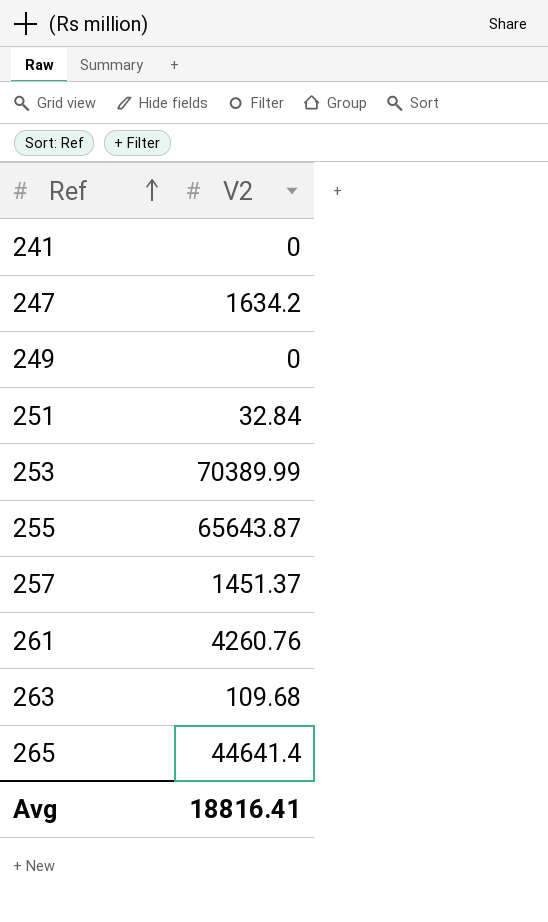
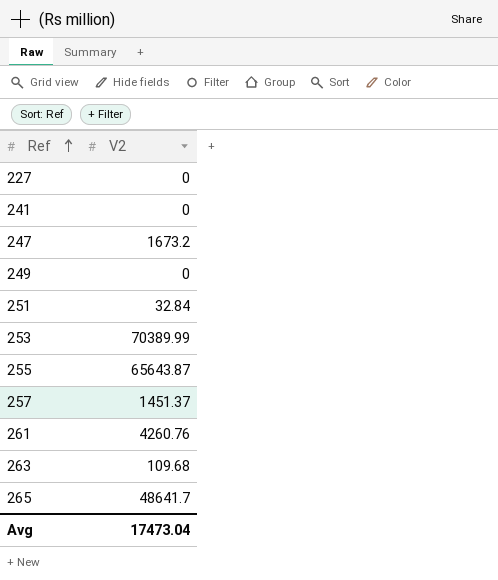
row 227: none -> 0
247 | V2: 1634.2 -> 1673.2
265 | V2: 44641.4 -> 48641.7
Avg | V2: 18816.41 -> 17473.04

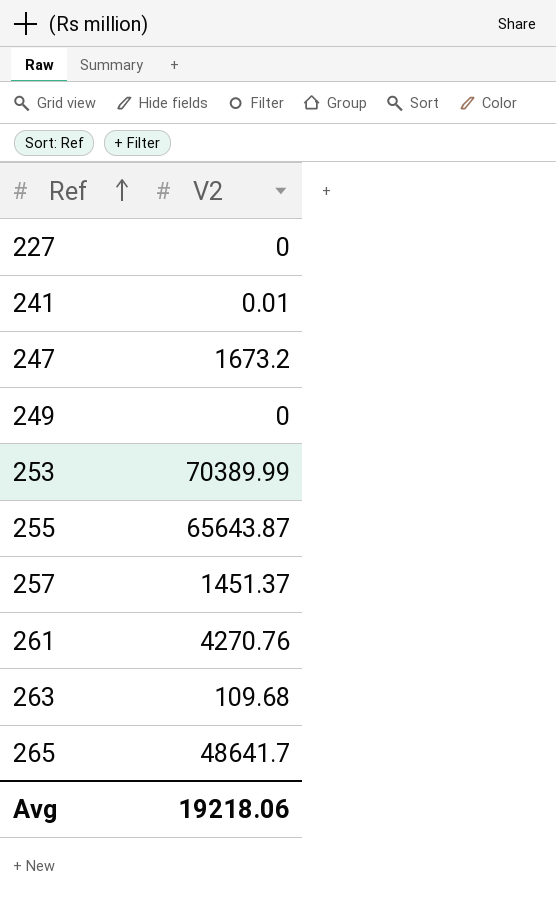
row 251: 32.84 -> none
241 | V2: 0 -> 0.01
261 | V2: 4260.76 -> 4270.76
Avg | V2: 17473.04 -> 19218.06

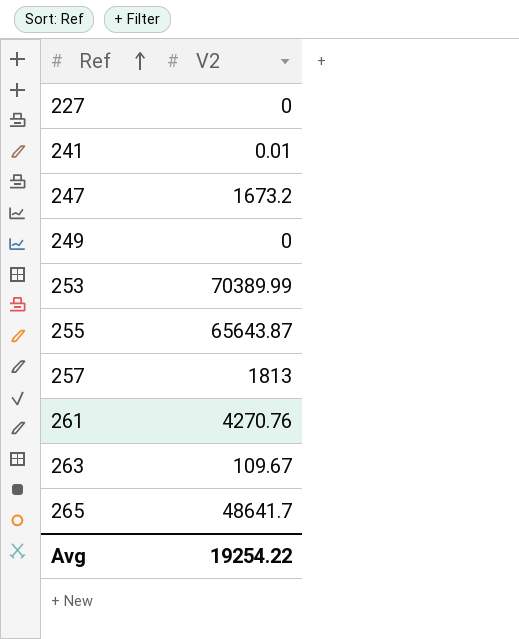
257 | V2: 1451.37 -> 1813
263 | V2: 109.68 -> 109.67
Avg | V2: 19218.06 -> 19254.22

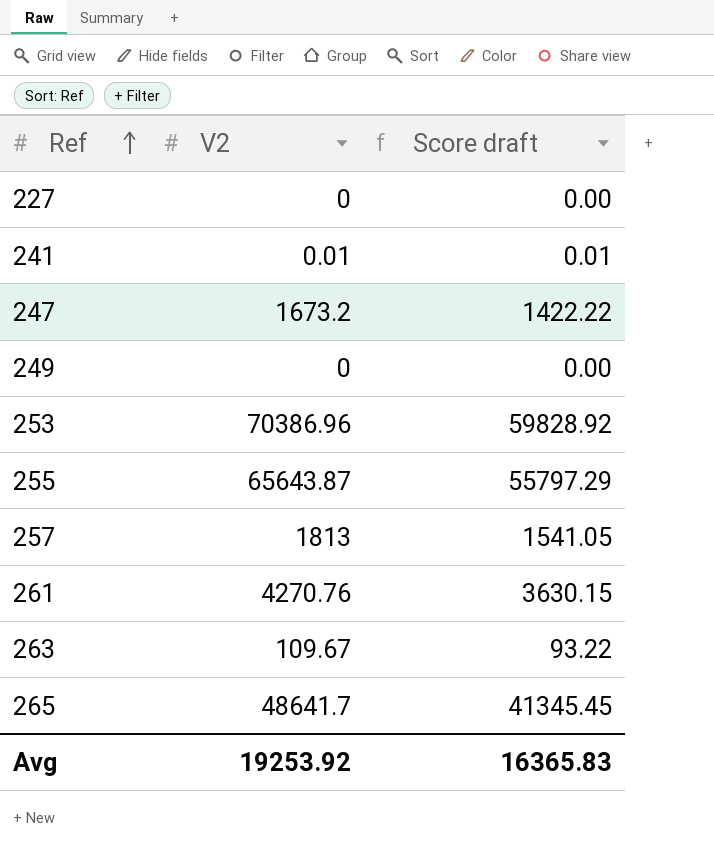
column Score draft | formula: none -> [V2] * 0.85
253 | V2: 70389.99 -> 70386.96
Avg | V2: 19254.22 -> 19253.92

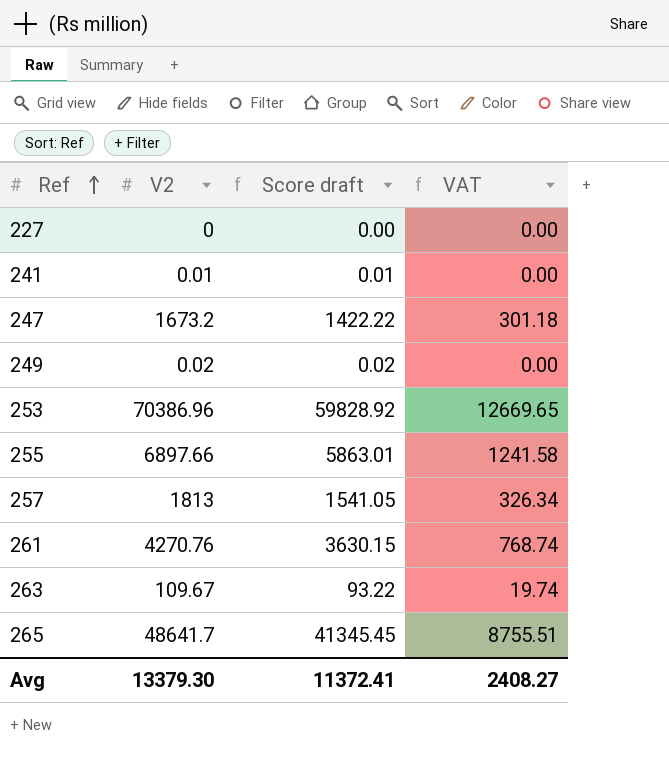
column VAT | formula: none -> [V2] * 0.18
249 | V2: 0 -> 0.02
249 | Score draft: 0.00 -> 0.02
255 | V2: 65643.87 -> 6897.66
255 | Score draft: 55797.29 -> 5863.01
Avg | V2: 19253.92 -> 13379.30
Avg | Score draft: 16365.83 -> 11372.41

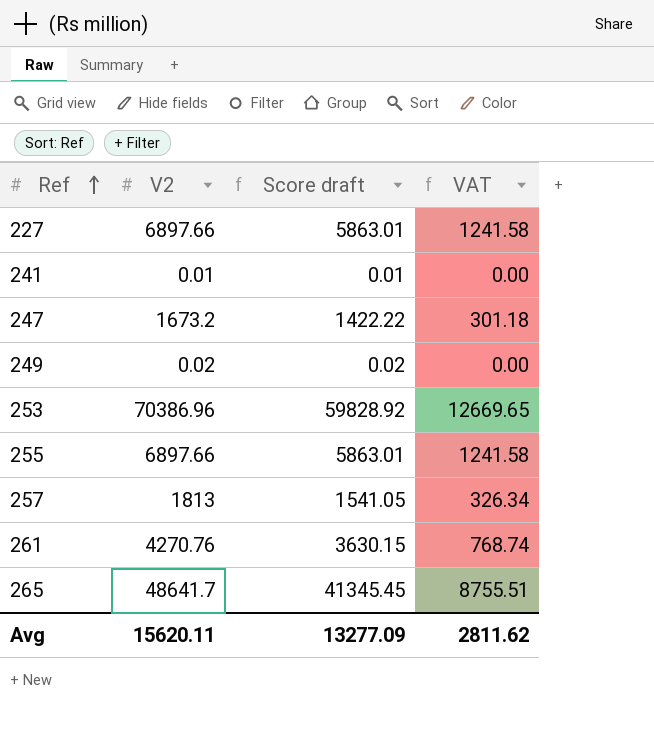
row 263: 109.67 | 93.22 | 19.74 -> none
227 | V2: 0 -> 6897.66
227 | Score draft: 0.00 -> 5863.01
227 | VAT: 0.00 -> 1241.58
Avg | V2: 13379.30 -> 15620.11
Avg | Score draft: 11372.41 -> 13277.09
Avg | VAT: 2408.27 -> 2811.62

